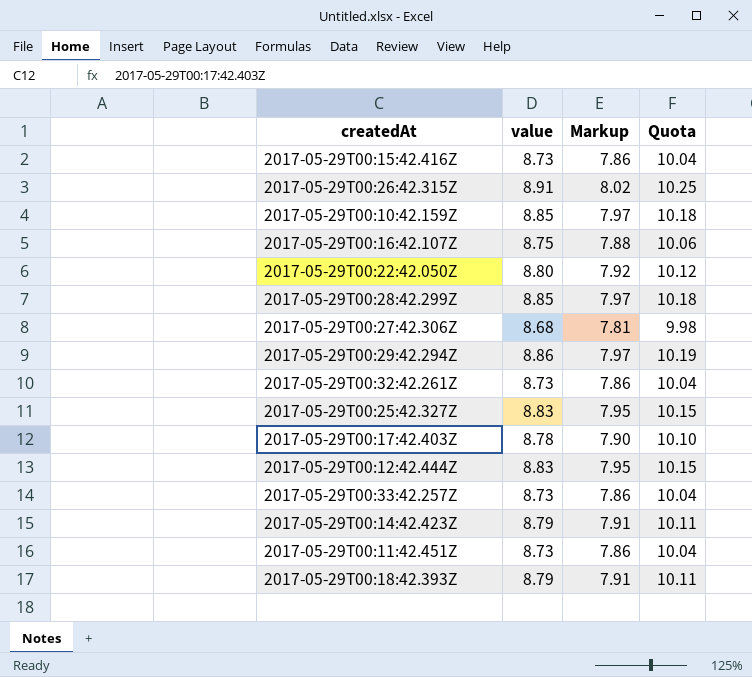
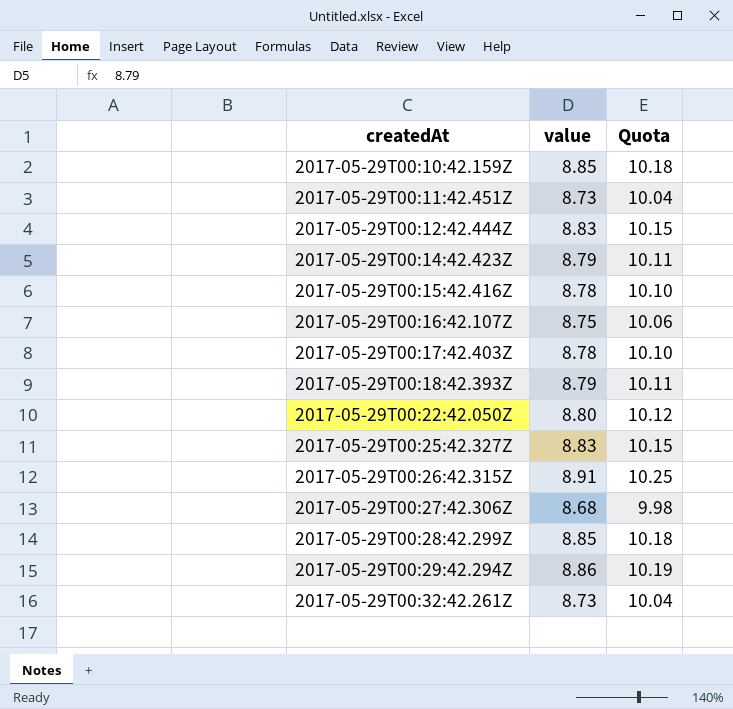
row order: none -> createdAt ascending
column Markup | formula: [value] * 0.9 -> none
row 2017-05-29T00:33:42.257Z: 8.73 | 7.86 | 10.04 -> none
2017-05-29T00:15:42.416Z | value: 8.73 -> 8.78
2017-05-29T00:15:42.416Z | Quota: 10.04 -> 10.10

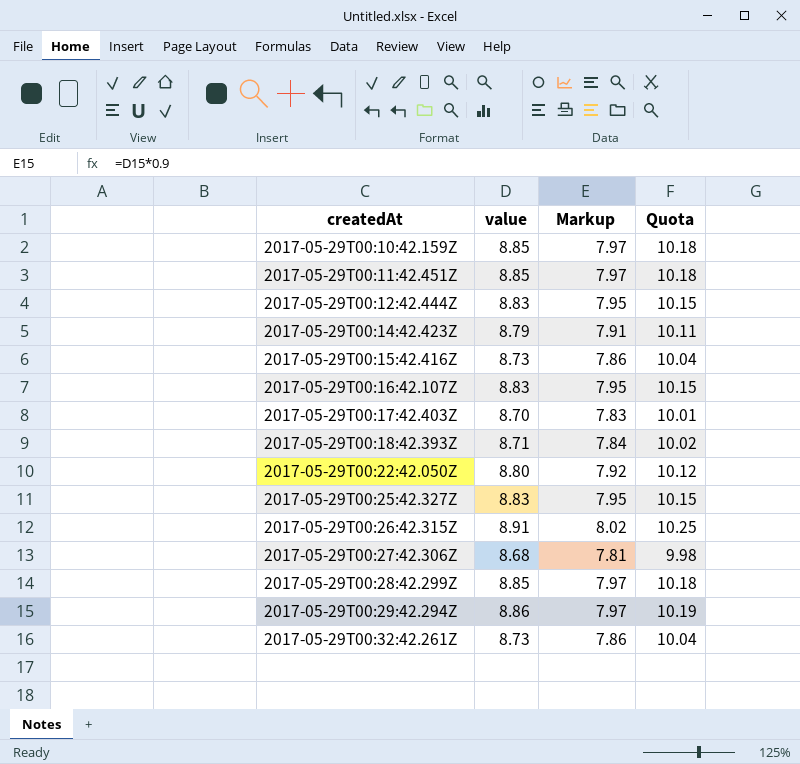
column Markup | formula: none -> [value] * 0.9
2017-05-29T00:11:42.451Z | value: 8.73 -> 8.85
2017-05-29T00:11:42.451Z | Quota: 10.04 -> 10.18
2017-05-29T00:15:42.416Z | value: 8.78 -> 8.73
2017-05-29T00:15:42.416Z | Quota: 10.10 -> 10.04
2017-05-29T00:16:42.107Z | value: 8.75 -> 8.83
2017-05-29T00:16:42.107Z | Quota: 10.06 -> 10.15
2017-05-29T00:17:42.403Z | value: 8.78 -> 8.70
2017-05-29T00:17:42.403Z | Quota: 10.10 -> 10.01
2017-05-29T00:18:42.393Z | value: 8.79 -> 8.71
2017-05-29T00:18:42.393Z | Quota: 10.11 -> 10.02

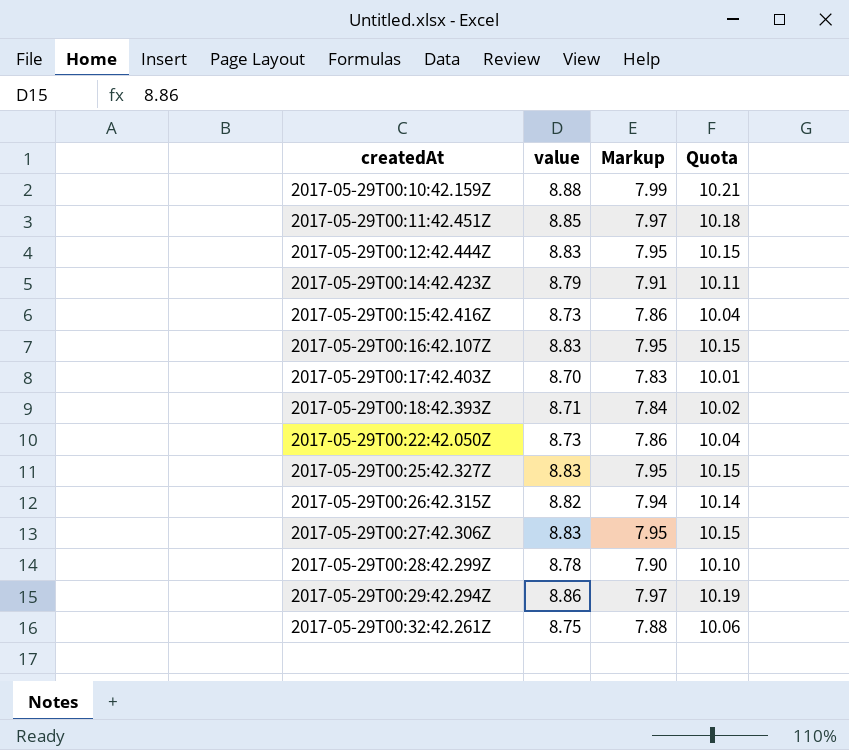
2017-05-29T00:10:42.159Z | value: 8.85 -> 8.88
2017-05-29T00:10:42.159Z | Markup: 7.97 -> 7.99
2017-05-29T00:10:42.159Z | Quota: 10.18 -> 10.21
2017-05-29T00:22:42.050Z | value: 8.80 -> 8.73
2017-05-29T00:22:42.050Z | Markup: 7.92 -> 7.86
2017-05-29T00:22:42.050Z | Quota: 10.12 -> 10.04
2017-05-29T00:26:42.315Z | value: 8.91 -> 8.82
2017-05-29T00:26:42.315Z | Markup: 8.02 -> 7.94
2017-05-29T00:26:42.315Z | Quota: 10.25 -> 10.14
2017-05-29T00:27:42.306Z | value: 8.68 -> 8.83
2017-05-29T00:27:42.306Z | Markup: 7.81 -> 7.95
2017-05-29T00:27:42.306Z | Quota: 9.98 -> 10.15
2017-05-29T00:28:42.299Z | value: 8.85 -> 8.78
2017-05-29T00:28:42.299Z | Markup: 7.97 -> 7.90
2017-05-29T00:28:42.299Z | Quota: 10.18 -> 10.10
2017-05-29T00:32:42.261Z | value: 8.73 -> 8.75
2017-05-29T00:32:42.261Z | Markup: 7.86 -> 7.88
2017-05-29T00:32:42.261Z | Quota: 10.04 -> 10.06

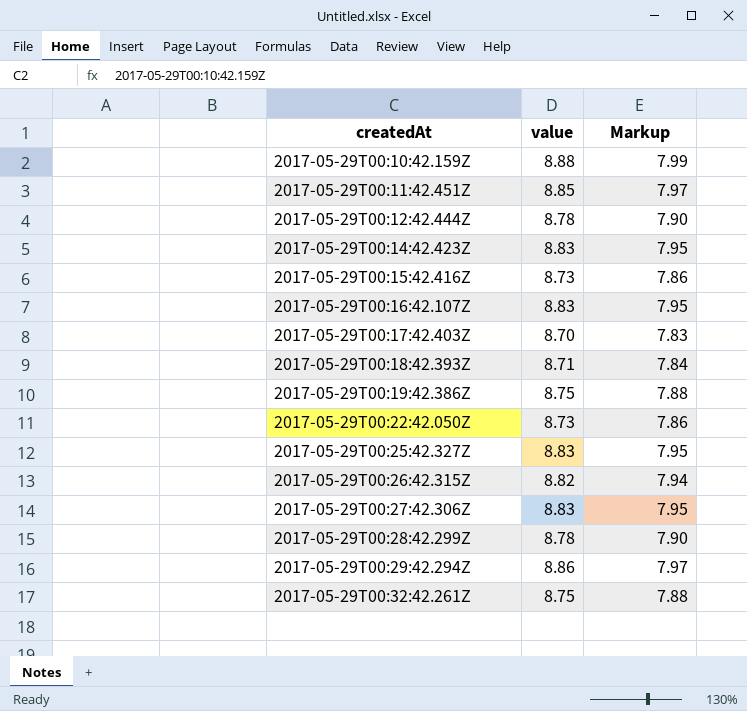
column Quota | formula: [value] * 1.15 -> none
2017-05-29T00:12:42.444Z | value: 8.83 -> 8.78
2017-05-29T00:12:42.444Z | Markup: 7.95 -> 7.90
2017-05-29T00:14:42.423Z | value: 8.79 -> 8.83
2017-05-29T00:14:42.423Z | Markup: 7.91 -> 7.95
row 2017-05-29T00:19:42.386Z: none -> 8.75 | 7.88

